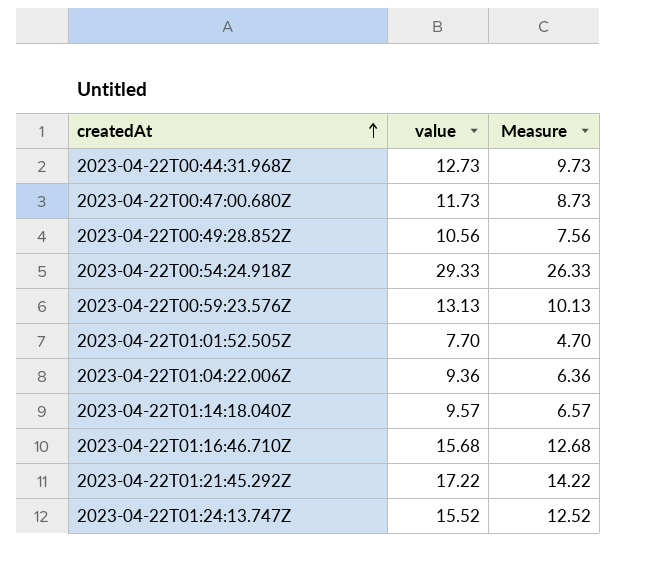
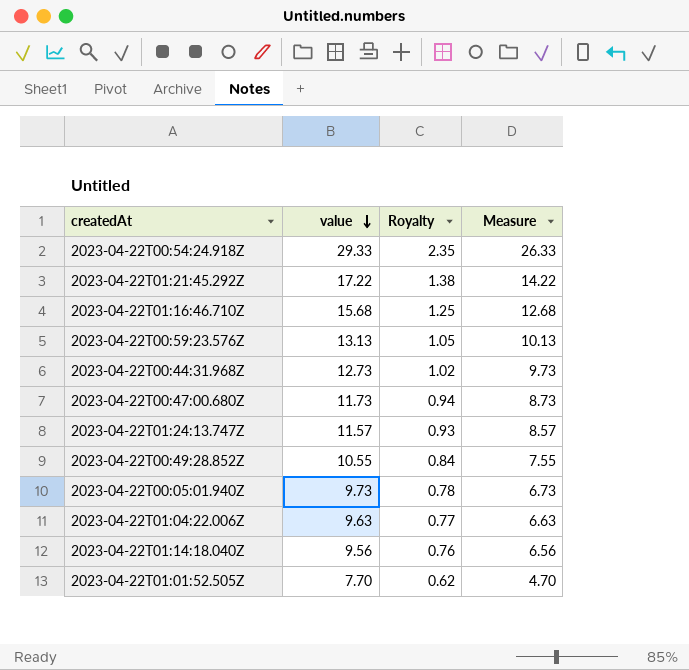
row order: createdAt ascending -> value descending
column Royalty | formula: none -> [value] * 0.08
2023-04-22T01:24:13.747Z | value: 15.52 -> 11.57
2023-04-22T01:24:13.747Z | Measure: 12.52 -> 8.57
2023-04-22T00:49:28.852Z | value: 10.56 -> 10.55
2023-04-22T00:49:28.852Z | Measure: 7.56 -> 7.55
row 2023-04-22T00:05:01.940Z: none -> 9.73 | 0.78 | 6.73
2023-04-22T01:04:22.006Z | value: 9.36 -> 9.63
2023-04-22T01:04:22.006Z | Measure: 6.36 -> 6.63
2023-04-22T01:14:18.040Z | value: 9.57 -> 9.56
2023-04-22T01:14:18.040Z | Measure: 6.57 -> 6.56

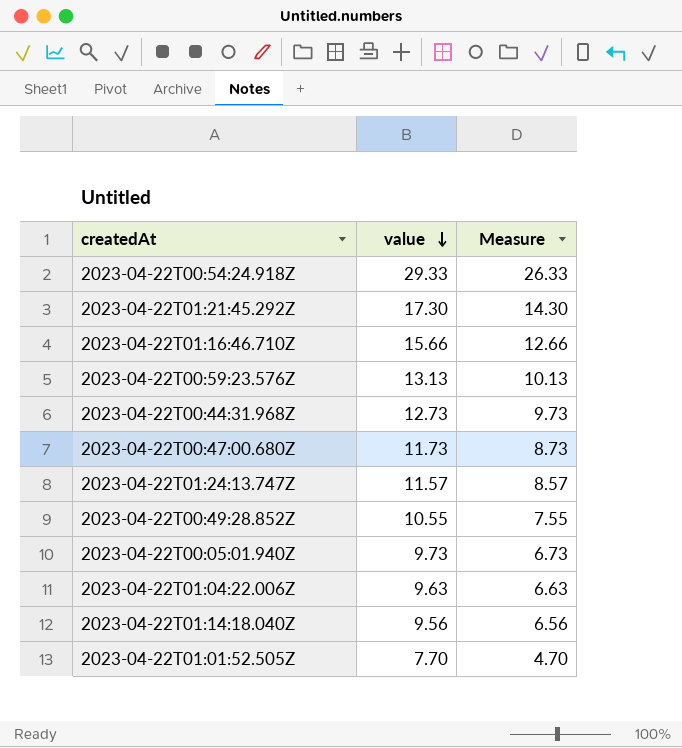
column Royalty | formula: [value] * 0.08 -> none
2023-04-22T01:21:45.292Z | value: 17.22 -> 17.30
2023-04-22T01:21:45.292Z | Measure: 14.22 -> 14.30
2023-04-22T01:16:46.710Z | value: 15.68 -> 15.66
2023-04-22T01:16:46.710Z | Measure: 12.68 -> 12.66

